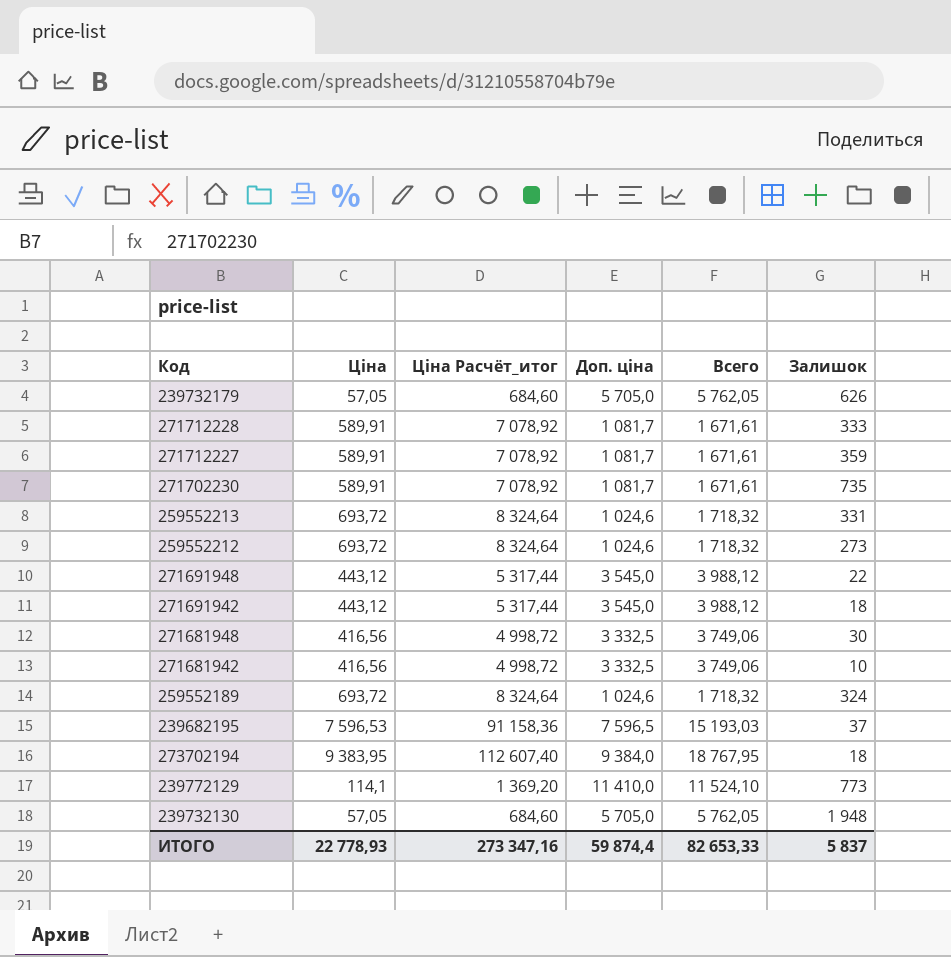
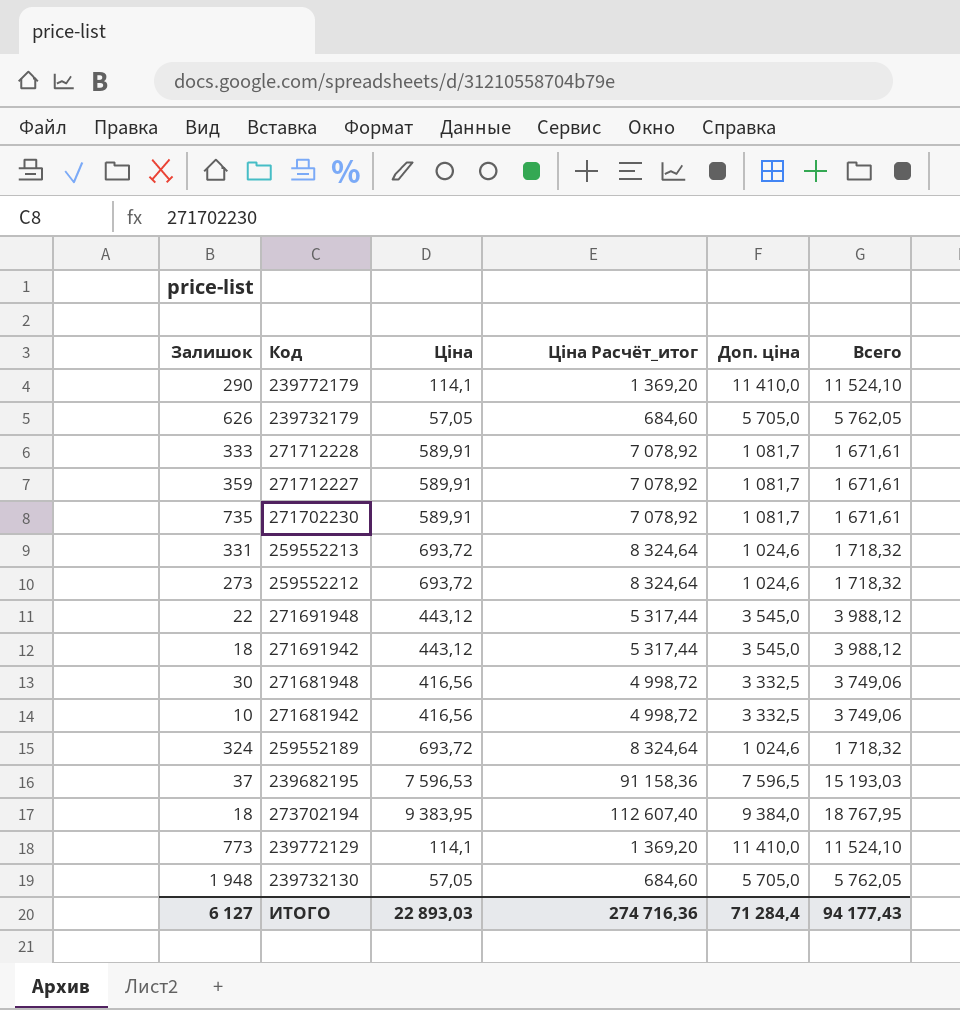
column Залишок | position: 6 -> 1
row 239772179: none -> 290 | 114,1 | 1 369,20 | 11 410,0 | 11 524,10
ИТОГО | Залишок: 5 837 -> 6 127
ИТОГО | Ціна: 22 778,93 -> 22 893,03
ИТОГО | Ціна Расчёт_итог: 273 347,16 -> 274 716,36
ИТОГО | Доп. ціна: 59 874,4 -> 71 284,4
ИТОГО | Всего: 82 653,33 -> 94 177,43

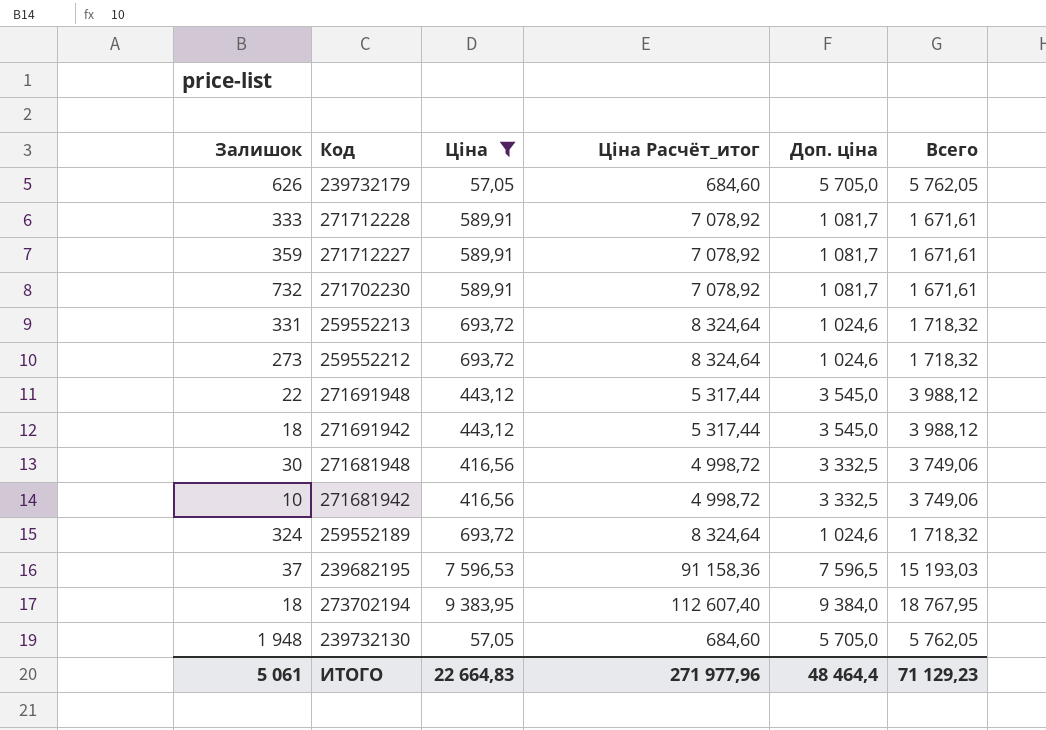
filter: none -> Ціна != 114,1
271702230 | Залишок: 735 -> 732
ИТОГО | Залишок: 6 127 -> 5 061
ИТОГО | Ціна: 22 893,03 -> 22 664,83
ИТОГО | Ціна Расчёт_итог: 274 716,36 -> 271 977,96
ИТОГО | Доп. ціна: 71 284,4 -> 48 464,4
ИТОГО | Всего: 94 177,43 -> 71 129,23

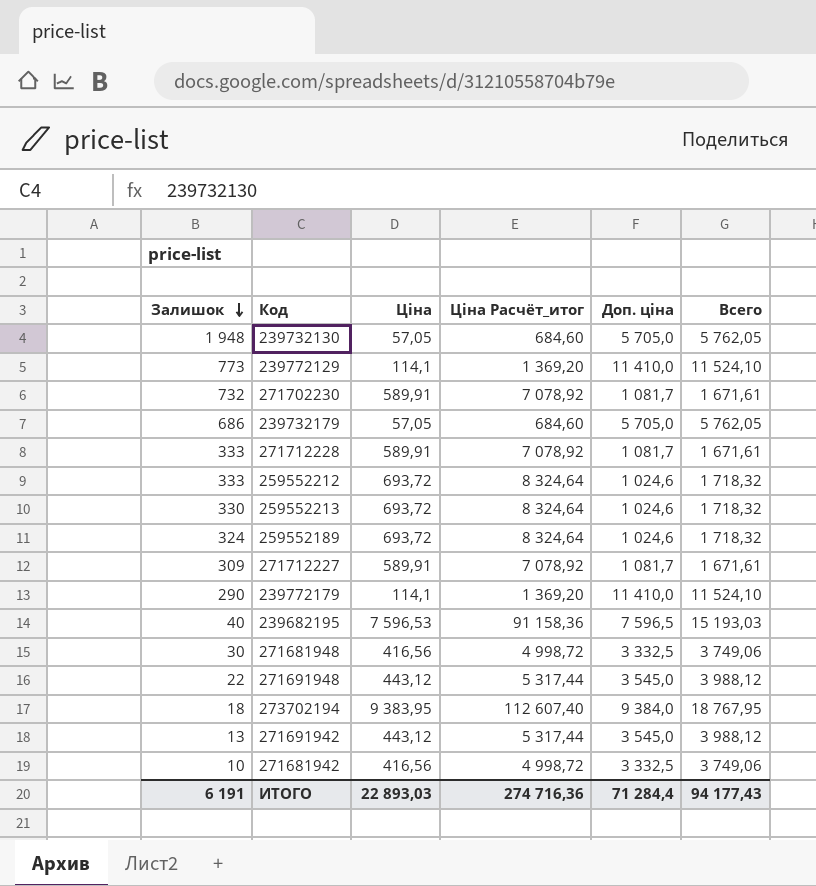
filter: Ціна != 114,1 -> none
row order: none -> Залишок descending
239732179 | Залишок: 626 -> 686
259552212 | Залишок: 273 -> 333
259552213 | Залишок: 331 -> 330
271712227 | Залишок: 359 -> 309
239682195 | Залишок: 37 -> 40
271691942 | Залишок: 18 -> 13
ИТОГО | Залишок: 5 061 -> 6 191
ИТОГО | Ціна: 22 664,83 -> 22 893,03
ИТОГО | Ціна Расчёт_итог: 271 977,96 -> 274 716,36
ИТОГО | Доп. ціна: 48 464,4 -> 71 284,4
ИТОГО | Всего: 71 129,23 -> 94 177,43

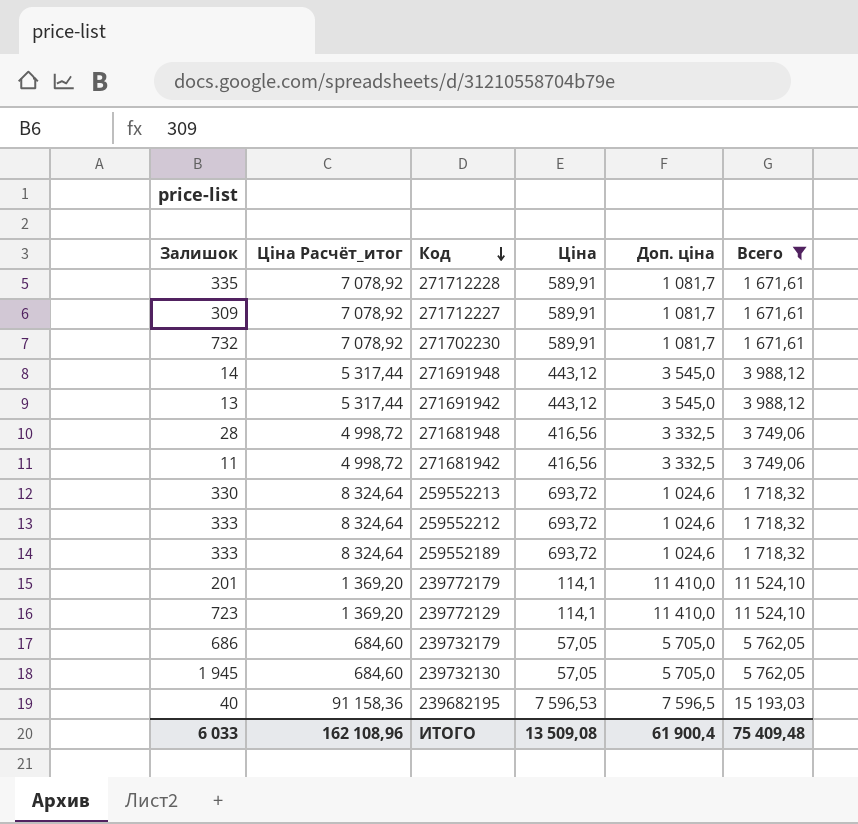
filter: none -> Всего != 18 767,95
row order: Залишок descending -> Код descending
column Ціна Расчёт_итог | position: 4 -> 2
271712228 | Залишок: 333 -> 335
271691948 | Залишок: 22 -> 14
271681948 | Залишок: 30 -> 28
271681942 | Залишок: 10 -> 11
259552189 | Залишок: 324 -> 333
239772179 | Залишок: 290 -> 201
239772129 | Залишок: 773 -> 723
239732130 | Залишок: 1 948 -> 1 945
ИТОГО | Залишок: 6 191 -> 6 033
ИТОГО | Ціна Расчёт_итог: 274 716,36 -> 162 108,96
ИТОГО | Ціна: 22 893,03 -> 13 509,08
ИТОГО | Доп. ціна: 71 284,4 -> 61 900,4
ИТОГО | Всего: 94 177,43 -> 75 409,48

